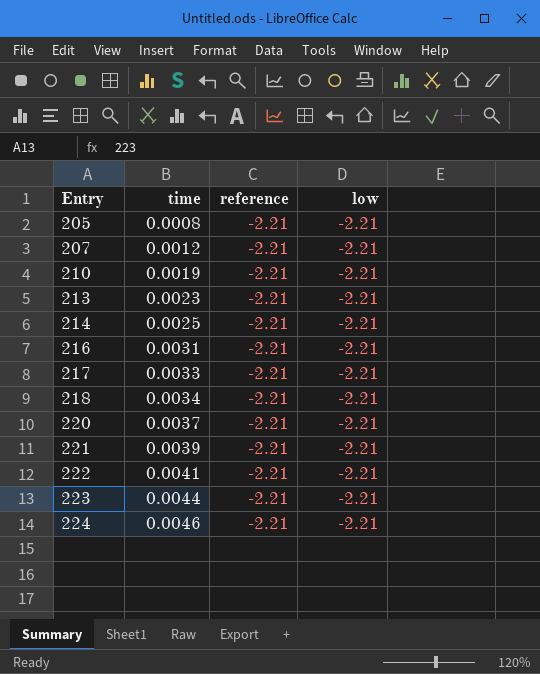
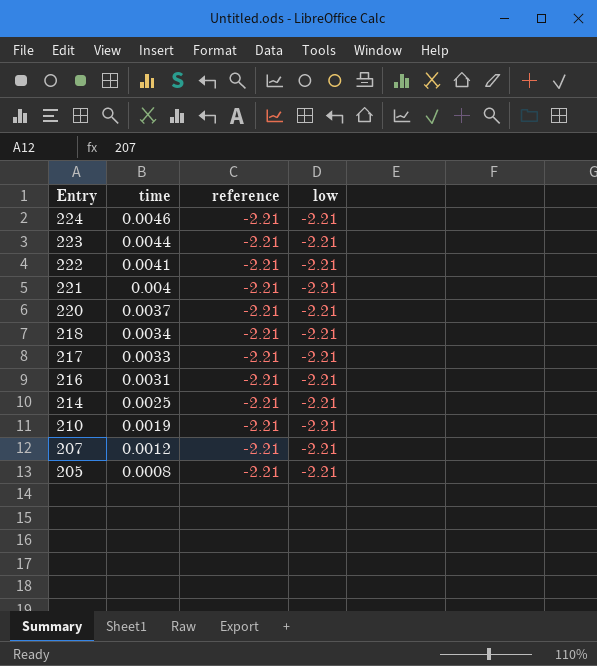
row order: Entry ascending -> Entry descending
row 213: 0.0023 | -2.21 | -2.21 -> none
221 | time: 0.0039 -> 0.004

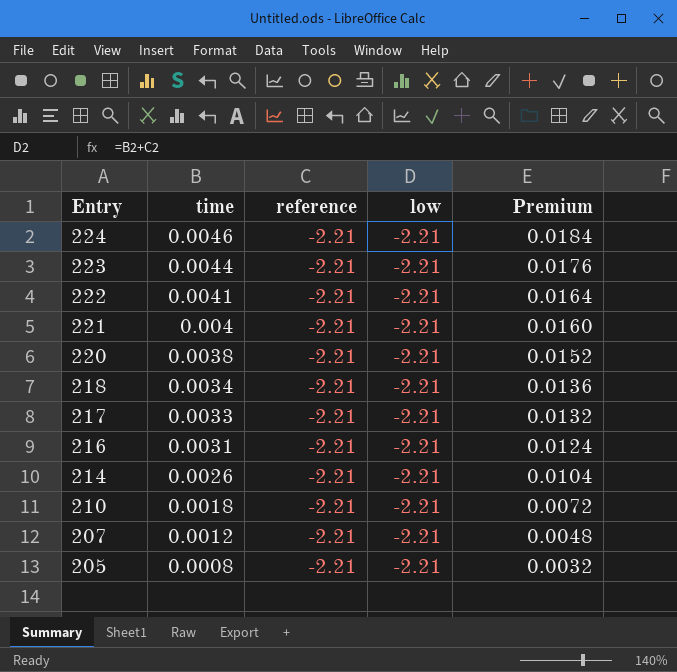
column Premium | formula: none -> [time] * 4
220 | time: 0.0037 -> 0.0038
214 | time: 0.0025 -> 0.0026
210 | time: 0.0019 -> 0.0018

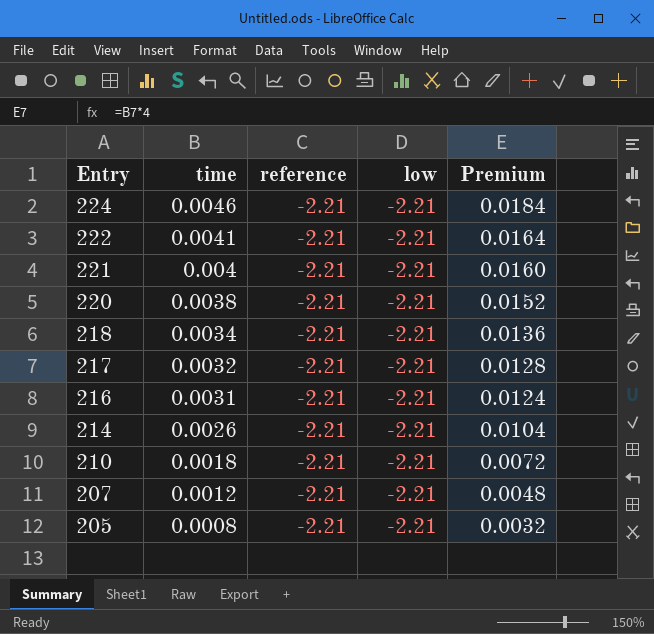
row 223: 0.0044 | -2.21 | -2.21 | 0.0176 -> none
217 | time: 0.0033 -> 0.0032
217 | Premium: 0.0132 -> 0.0128

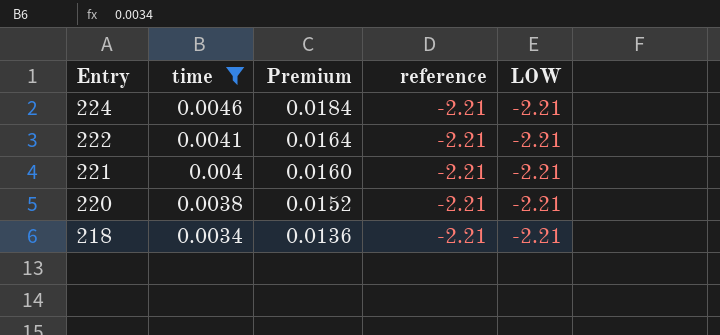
filter: none -> time >= 0.0034
column Premium | position: 5 -> 3
column name: low -> LOW

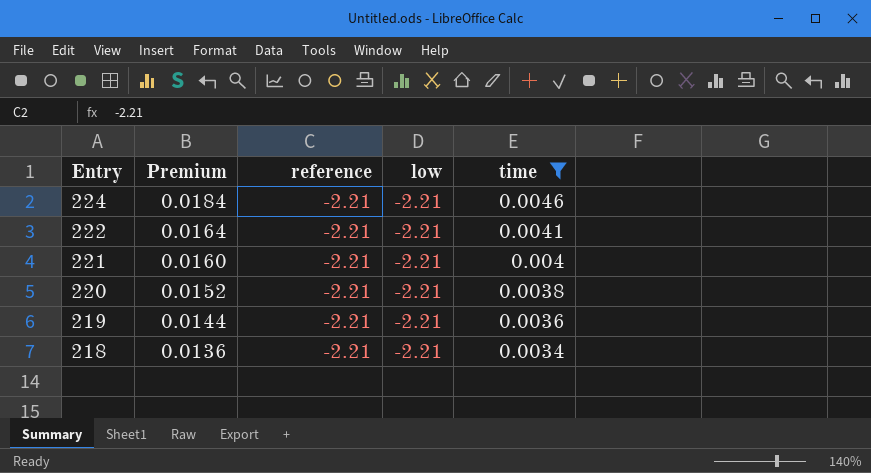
column name: LOW -> low
column time | position: 2 -> 5
row 219: none -> 0.0144 | -2.21 | -2.21 | 0.0036

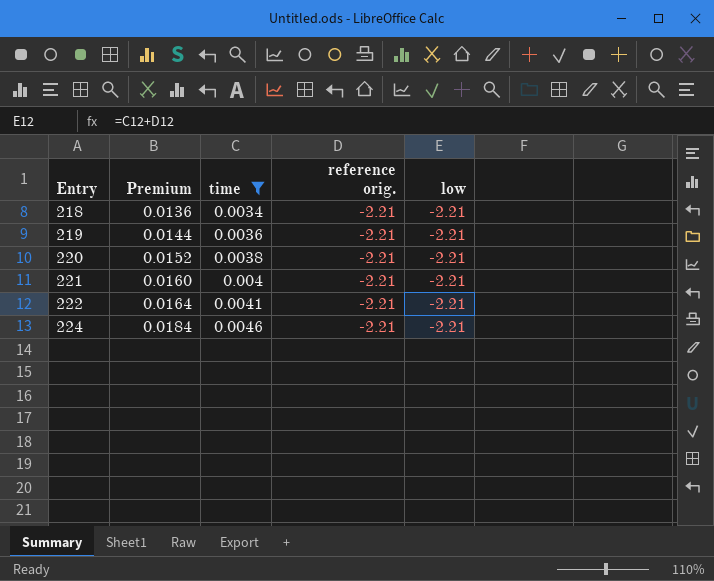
row order: Entry descending -> Entry ascending
column time | position: 5 -> 3
column name: reference -> reference orig.

